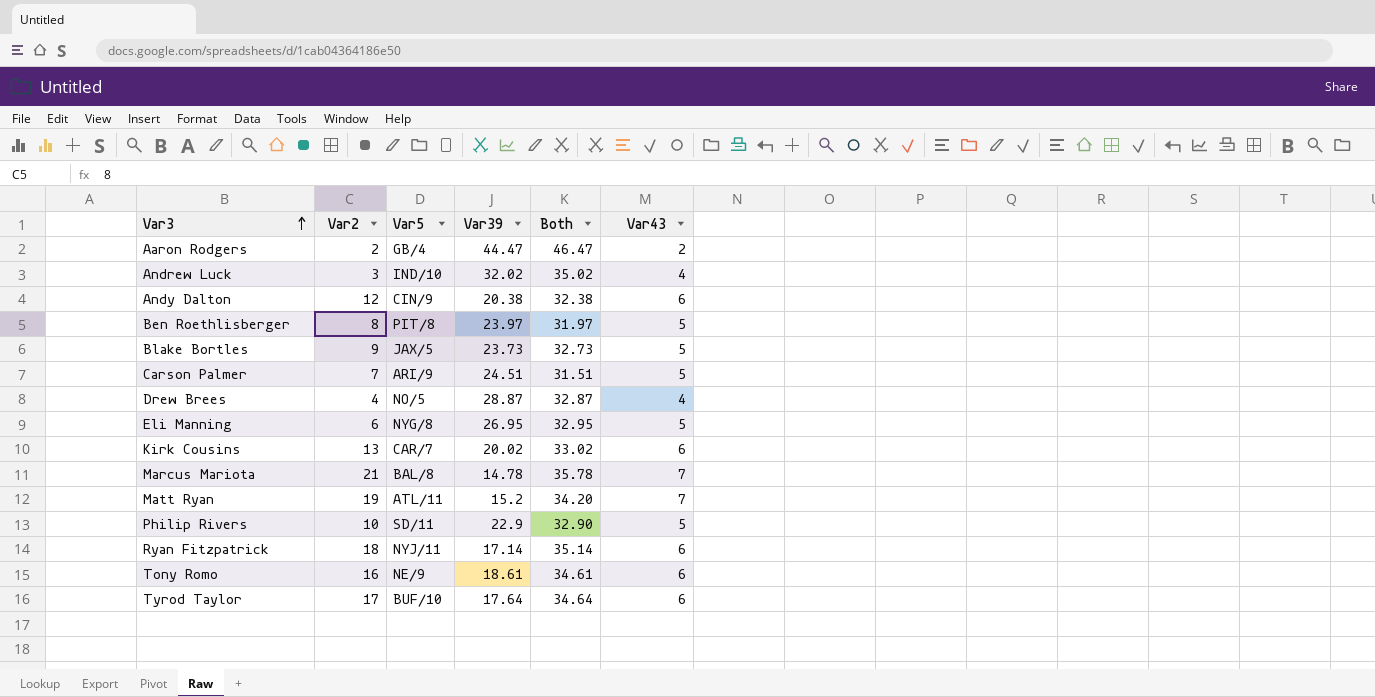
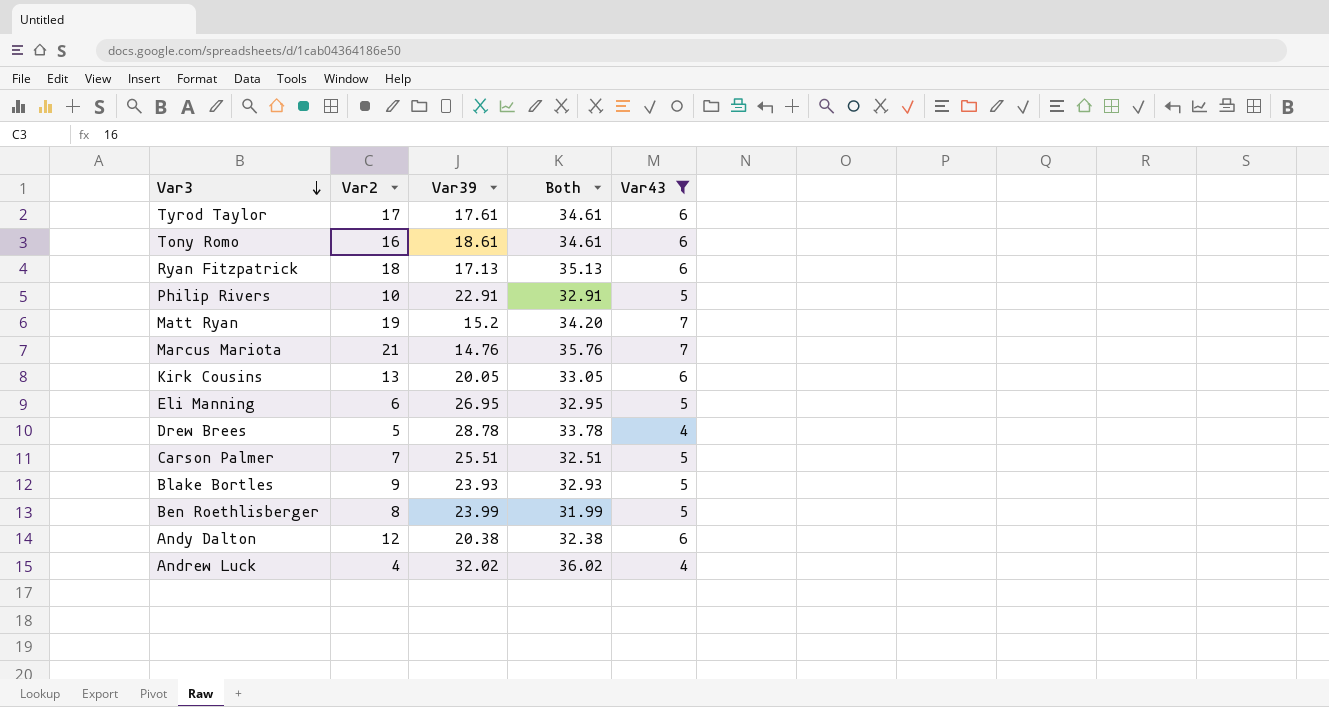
filter: none -> Var43 != 2
row order: Var3 ascending -> Var3 descending
column Var5 | position: 3 -> none
Tyrod Taylor | Var39: 17.64 -> 17.61
Tyrod Taylor | Both: 34.64 -> 34.61
Ryan Fitzpatrick | Var39: 17.14 -> 17.13
Ryan Fitzpatrick | Both: 35.14 -> 35.13
Philip Rivers | Var39: 22.9 -> 22.91
Philip Rivers | Both: 32.90 -> 32.91
Marcus Mariota | Var39: 14.78 -> 14.76
Marcus Mariota | Both: 35.78 -> 35.76
Kirk Cousins | Var39: 20.02 -> 20.05
Kirk Cousins | Both: 33.02 -> 33.05
Drew Brees | Var2: 4 -> 5
Drew Brees | Var39: 28.87 -> 28.78
Drew Brees | Both: 32.87 -> 33.78
Carson Palmer | Var39: 24.51 -> 25.51
Carson Palmer | Both: 31.51 -> 32.51
Blake Bortles | Var39: 23.73 -> 23.93
Blake Bortles | Both: 32.73 -> 32.93
Ben Roethlisberger | Var39: 23.97 -> 23.99
Ben Roethlisberger | Both: 31.97 -> 31.99
Andrew Luck | Var2: 3 -> 4
Andrew Luck | Both: 35.02 -> 36.02

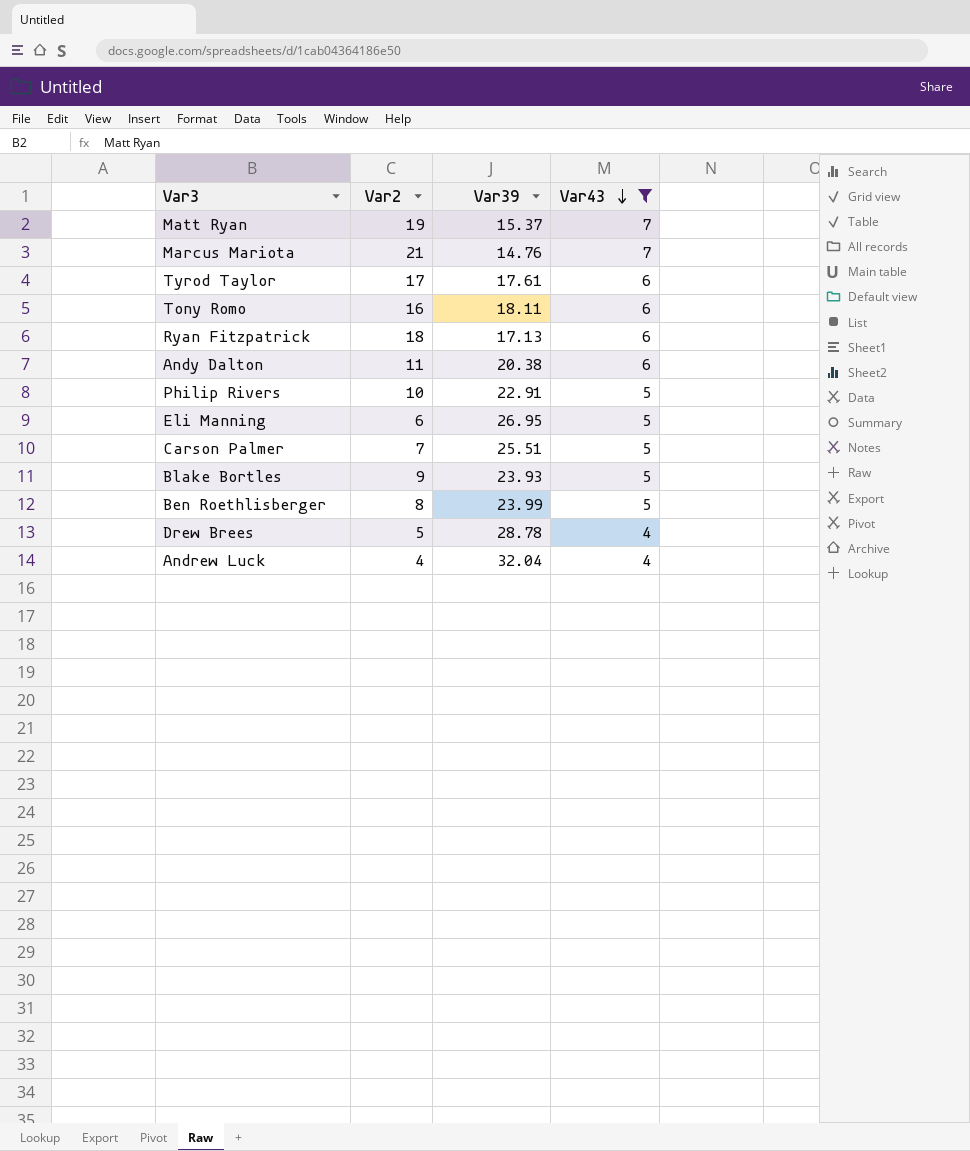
row order: Var3 descending -> Var43 descending
column Both | formula: [Var2] + [Var39] -> none
row Kirk Cousins: 13 | 20.05 | 33.05 | 6 -> none
Matt Ryan | Var39: 15.2 -> 15.37
Tony Romo | Var39: 18.61 -> 18.11
Andy Dalton | Var2: 12 -> 11
Andrew Luck | Var39: 32.02 -> 32.04

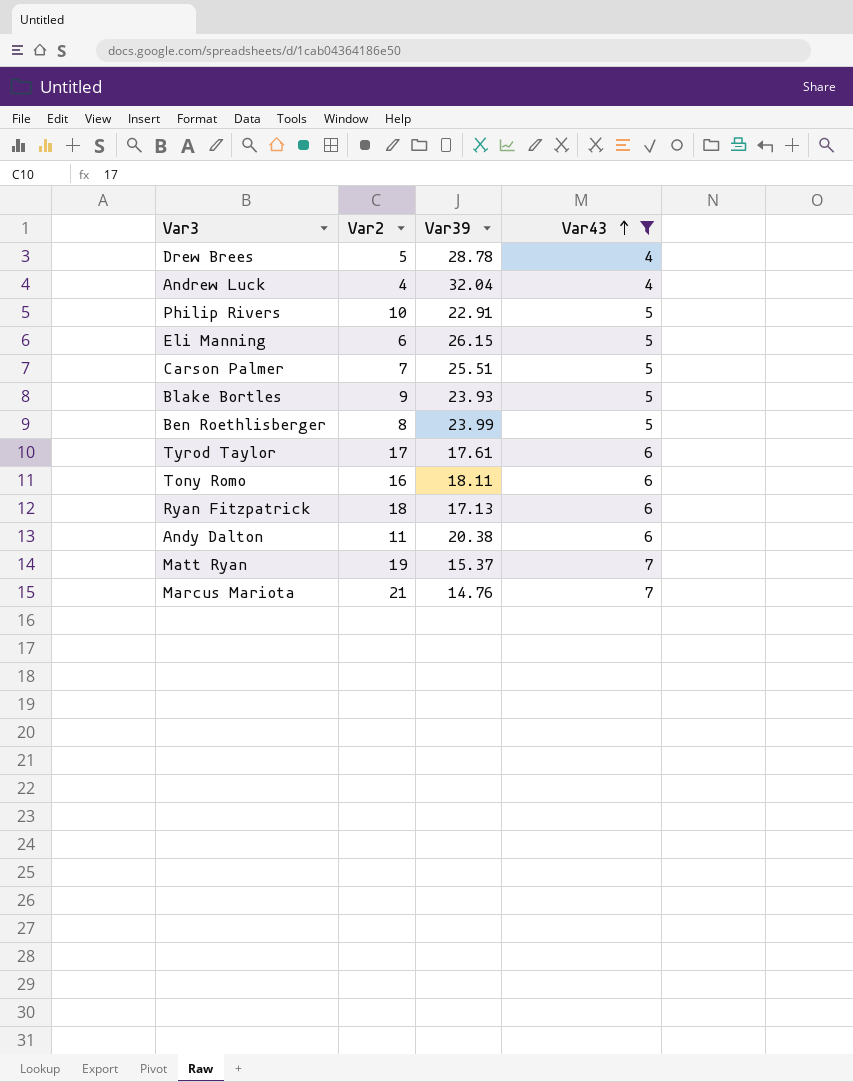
row order: Var43 descending -> Var43 ascending
Eli Manning | Var39: 26.95 -> 26.15

